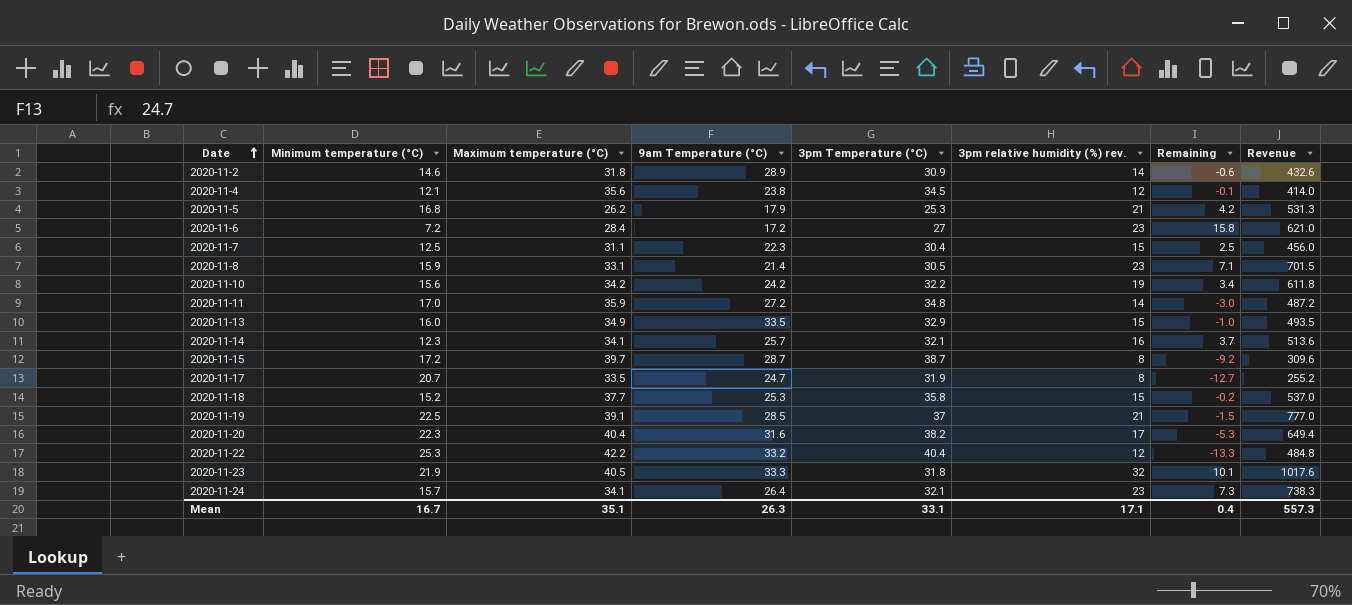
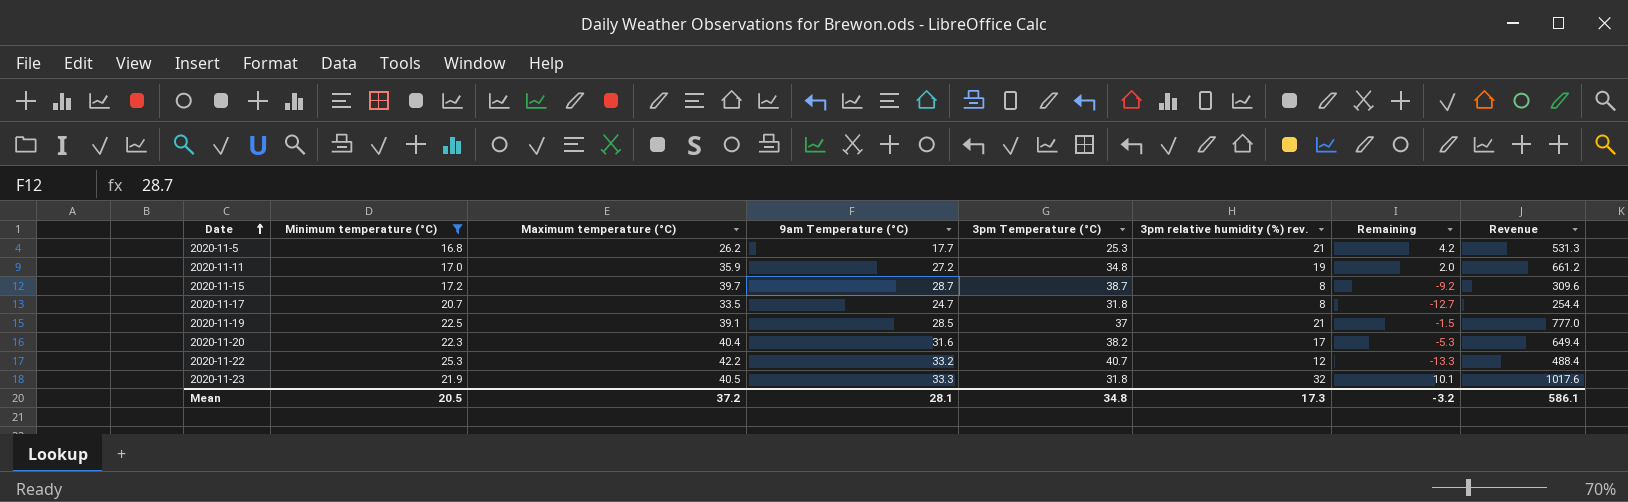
filter: none -> Minimum temperature (°C) >= 16.8
2020-11-5 | 9am Temperature (°C): 17.9 -> 17.7
2020-11-11 | 3pm relative humidity (%) rev.: 14 -> 19
2020-11-11 | Remaining: -3.0 -> 2.0
2020-11-11 | Revenue: 487.2 -> 661.2
2020-11-17 | 3pm Temperature (°C): 31.9 -> 31.8
2020-11-17 | Revenue: 255.2 -> 254.4
2020-11-22 | 3pm Temperature (°C): 40.4 -> 40.7
2020-11-22 | Revenue: 484.8 -> 488.4
Mean | Minimum temperature (°C): 16.7 -> 20.5
Mean | Maximum temperature (°C): 35.1 -> 37.2
Mean | 9am Temperature (°C): 26.3 -> 28.1
Mean | 3pm Temperature (°C): 33.1 -> 34.8
Mean | 3pm relative humidity (%) rev.: 17.1 -> 17.3
Mean | Remaining: 0.4 -> -3.2
Mean | Revenue: 557.3 -> 586.1

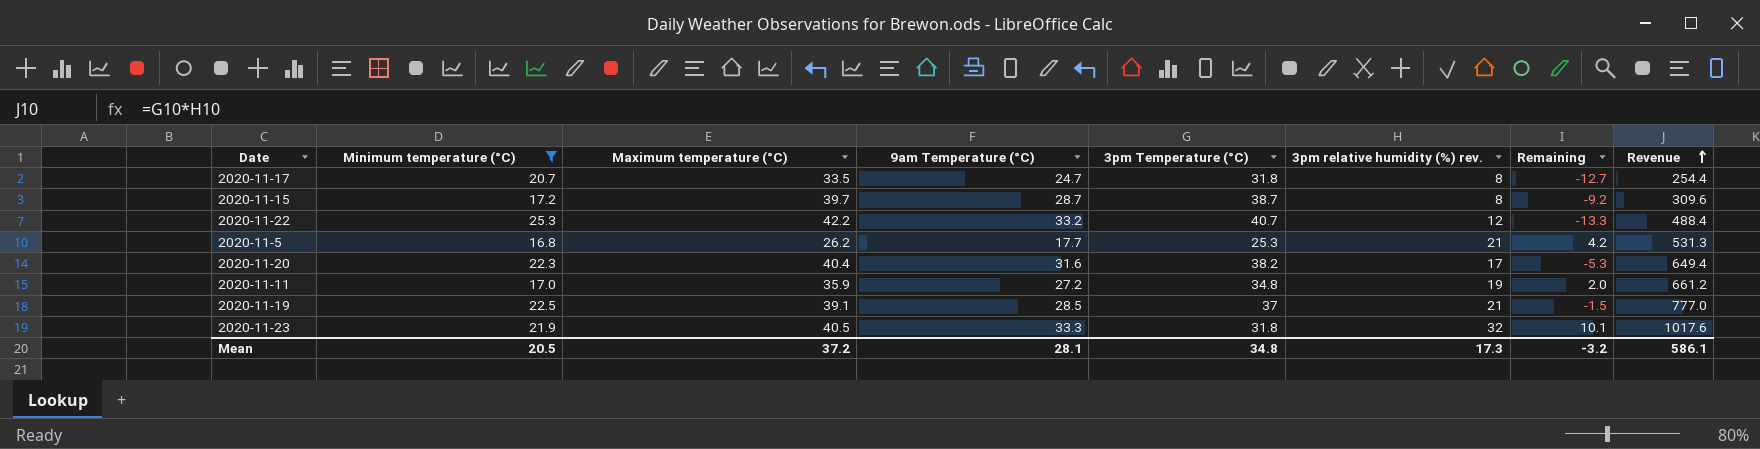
row order: Date ascending -> Revenue ascending

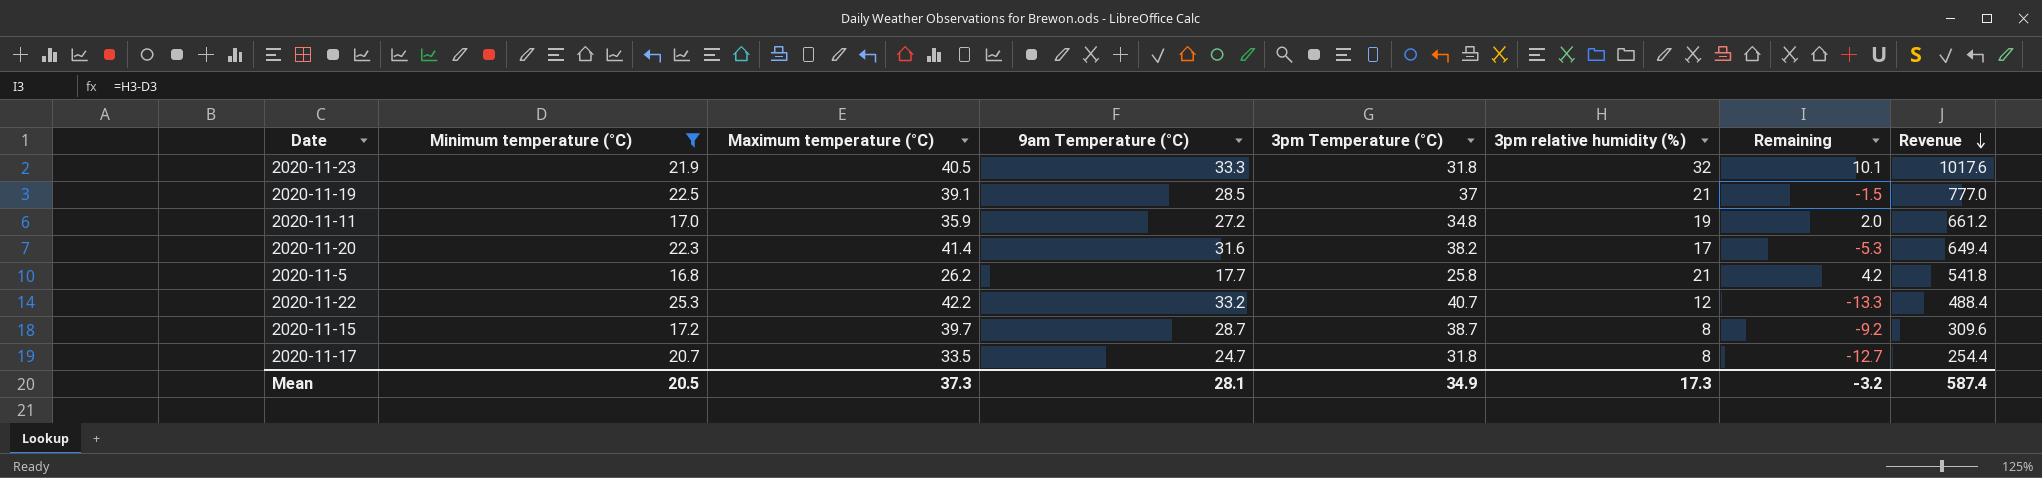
row order: Revenue ascending -> Revenue descending
column name: 3pm relative humidity (%) rev. -> 3pm relative humidity (%)
2020-11-20 | Maximum temperature (°C): 40.4 -> 41.4
2020-11-5 | 3pm Temperature (°C): 25.3 -> 25.8
2020-11-5 | Revenue: 531.3 -> 541.8
Mean | Maximum temperature (°C): 37.2 -> 37.3
Mean | 3pm Temperature (°C): 34.8 -> 34.9
Mean | Revenue: 586.1 -> 587.4

